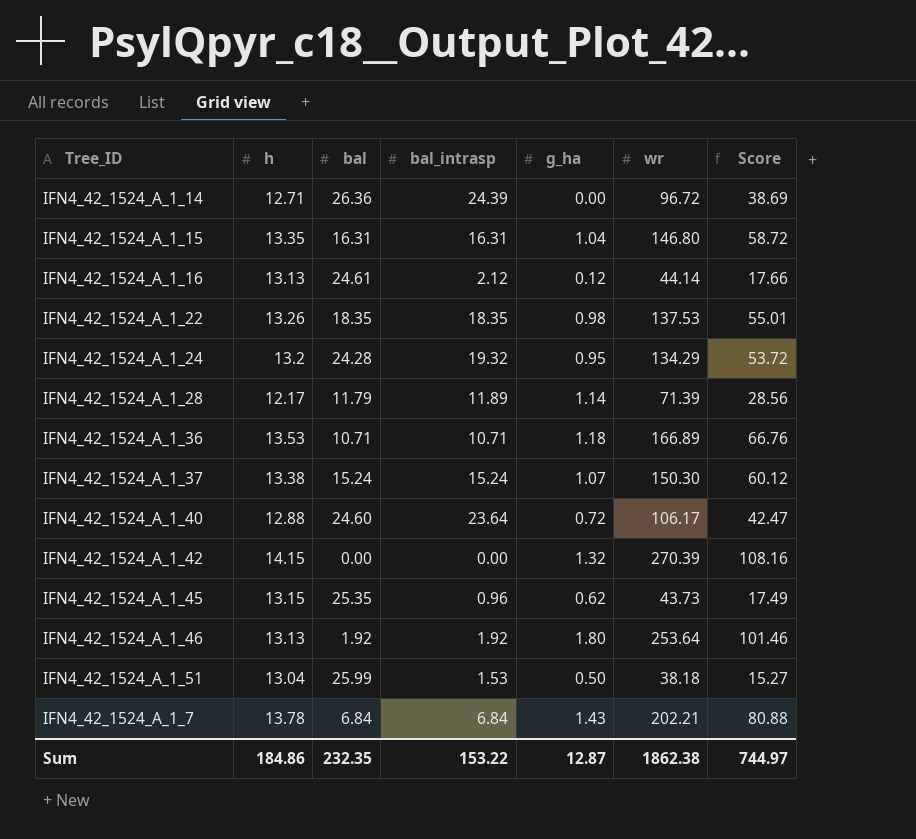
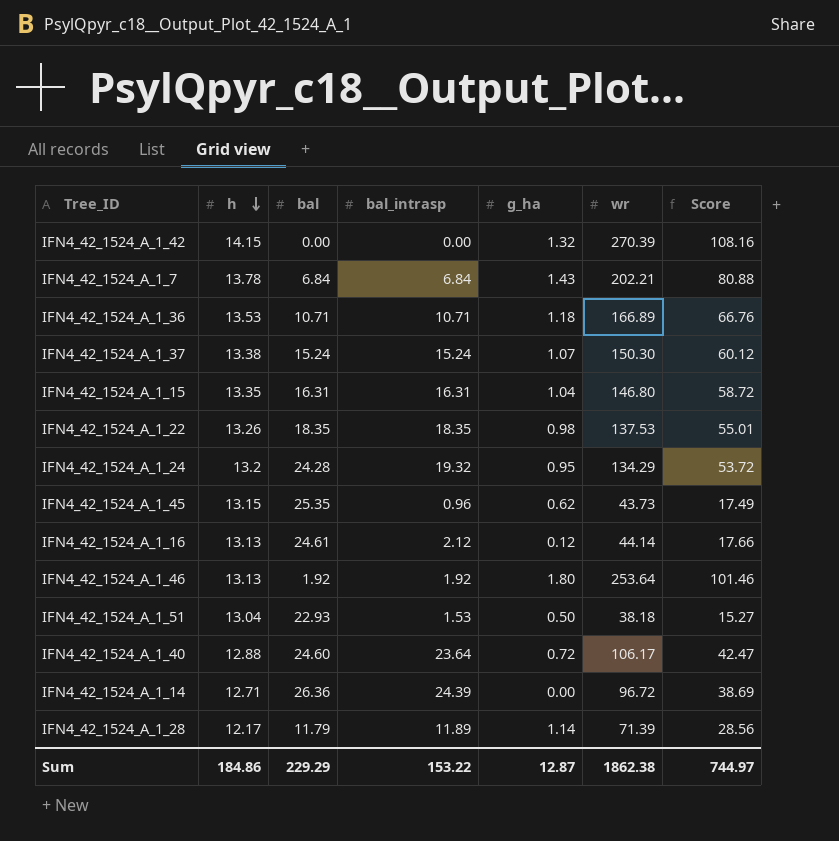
row order: none -> h descending
IFN4_42_1524_A_1_51 | bal: 25.99 -> 22.93
Sum | bal: 232.35 -> 229.29

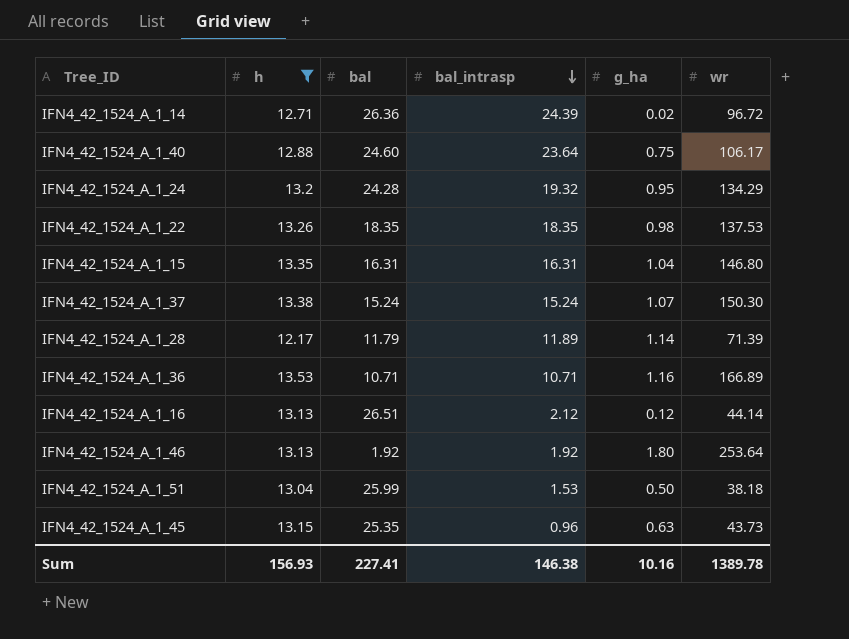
filter: none -> h <= 13.53
row order: h descending -> bal_intrasp descending
column Score | formula: [wr] * 0.4 -> none
IFN4_42_1524_A_1_14 | g_ha: 0.00 -> 0.02
IFN4_42_1524_A_1_40 | g_ha: 0.72 -> 0.75
IFN4_42_1524_A_1_36 | g_ha: 1.18 -> 1.16
IFN4_42_1524_A_1_16 | bal: 24.61 -> 26.51
IFN4_42_1524_A_1_51 | bal: 22.93 -> 25.99
IFN4_42_1524_A_1_45 | g_ha: 0.62 -> 0.63
Sum | h: 184.86 -> 156.93
Sum | bal: 229.29 -> 227.41
Sum | bal_intrasp: 153.22 -> 146.38
Sum | g_ha: 12.87 -> 10.16
Sum | wr: 1862.38 -> 1389.78

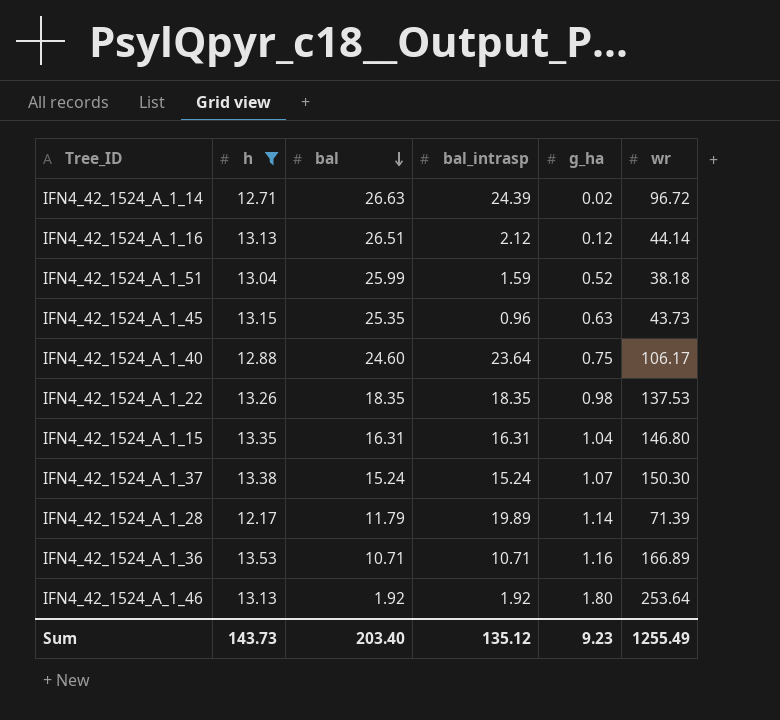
row order: bal_intrasp descending -> bal descending
row IFN4_42_1524_A_1_24: 13.2 | 24.28 | 19.32 | 0.95 | 134.29 -> none
IFN4_42_1524_A_1_14 | bal: 26.36 -> 26.63
IFN4_42_1524_A_1_51 | bal_intrasp: 1.53 -> 1.59
IFN4_42_1524_A_1_51 | g_ha: 0.50 -> 0.52
IFN4_42_1524_A_1_28 | bal_intrasp: 11.89 -> 19.89
Sum | h: 156.93 -> 143.73
Sum | bal: 227.41 -> 203.40
Sum | bal_intrasp: 146.38 -> 135.12
Sum | g_ha: 10.16 -> 9.23
Sum | wr: 1389.78 -> 1255.49

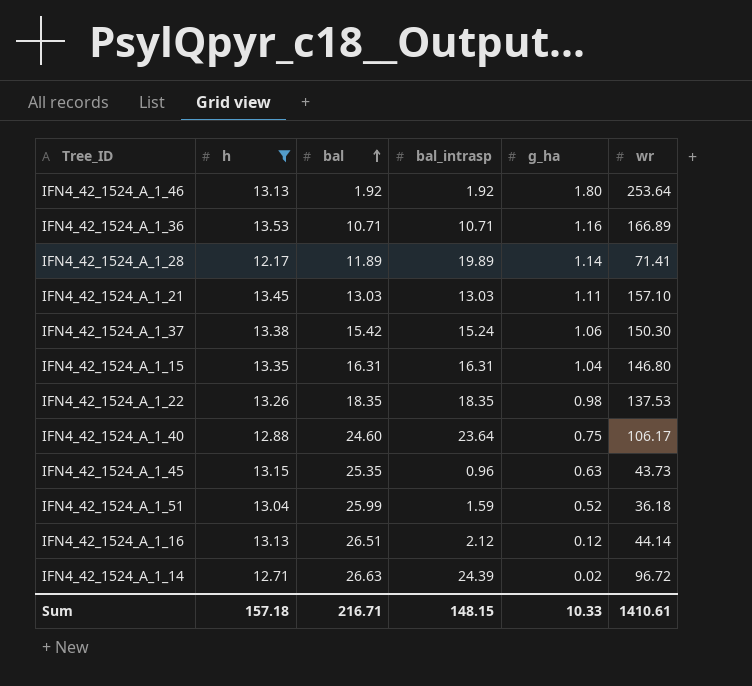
row order: bal descending -> bal ascending
IFN4_42_1524_A_1_28 | bal: 11.79 -> 11.89
IFN4_42_1524_A_1_28 | wr: 71.39 -> 71.41
row IFN4_42_1524_A_1_21: none -> 13.45 | 13.03 | 13.03 | 1.11 | 157.10
IFN4_42_1524_A_1_37 | bal: 15.24 -> 15.42
IFN4_42_1524_A_1_37 | g_ha: 1.07 -> 1.06
IFN4_42_1524_A_1_51 | wr: 38.18 -> 36.18
Sum | h: 143.73 -> 157.18
Sum | bal: 203.40 -> 216.71
Sum | bal_intrasp: 135.12 -> 148.15
Sum | g_ha: 9.23 -> 10.33
Sum | wr: 1255.49 -> 1410.61

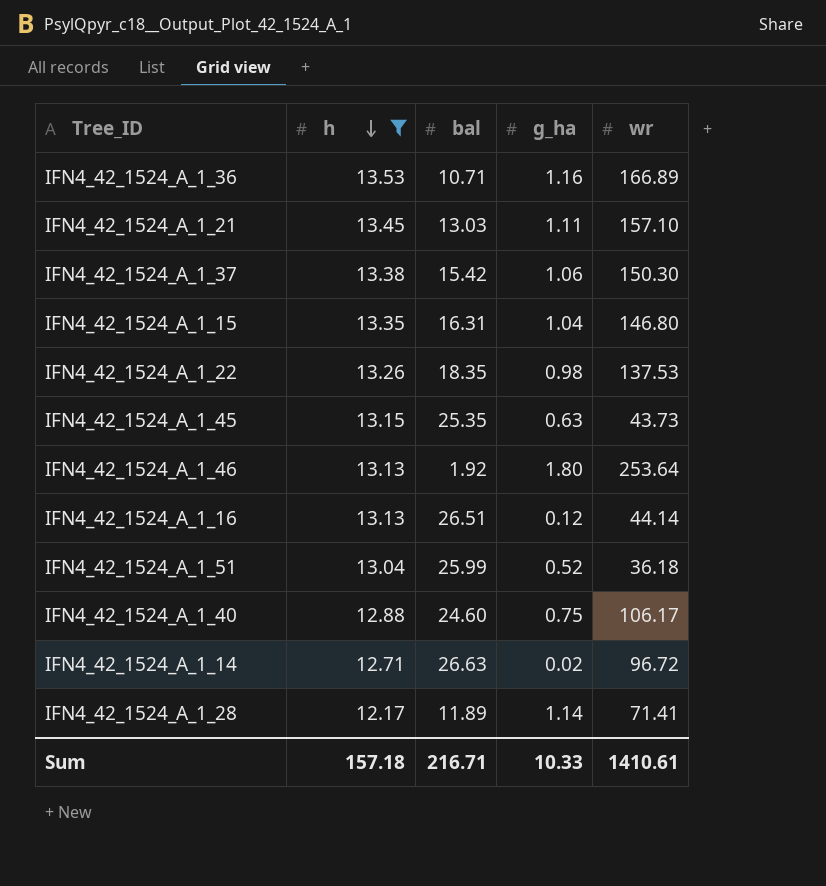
row order: bal ascending -> h descending
column bal_intrasp | position: 4 -> none

